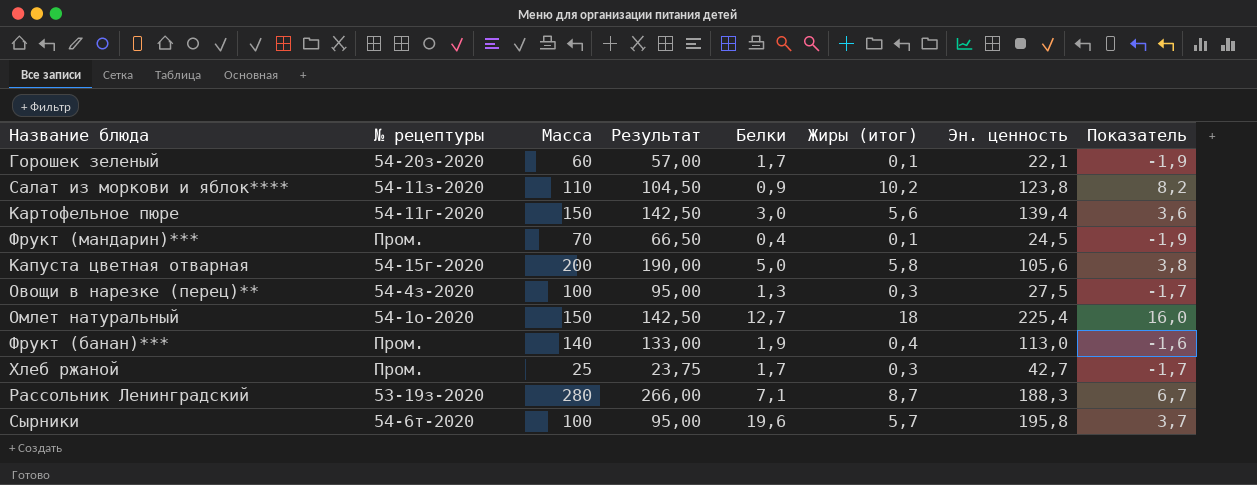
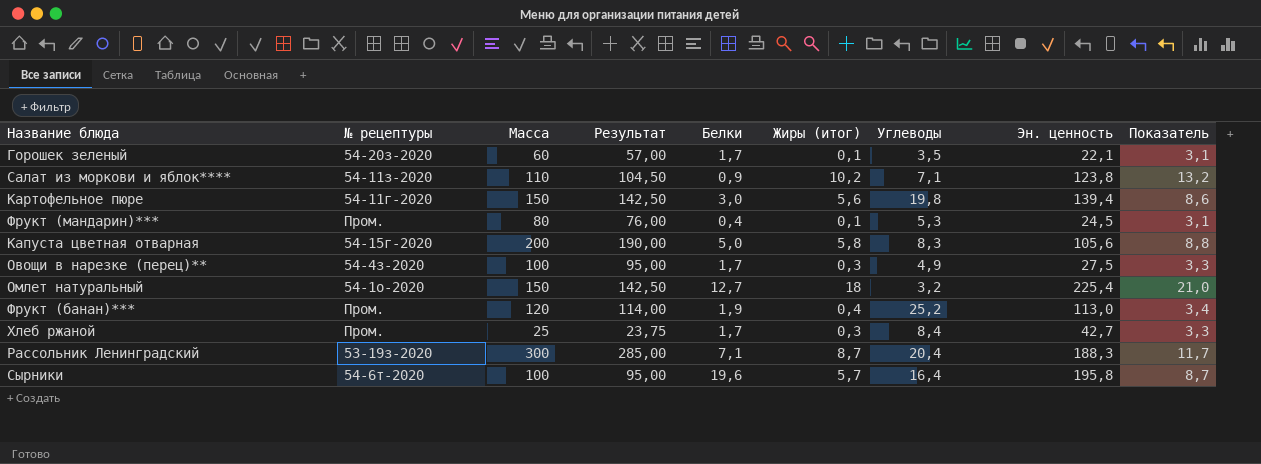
column Углеводы | position: none -> 7
column Показатель | formula: [Жиры (итог)] - 2 -> [Жиры (итог)] + 3
Фрукт (мандарин)*** | Масса: 70 -> 80
Фрукт (мандарин)*** | Результат: 66,50 -> 76,00
Овощи в нарезке (перец)** | Белки: 1,3 -> 1,7
Фрукт (банан)*** | Масса: 140 -> 120
Фрукт (банан)*** | Результат: 133,00 -> 114,00
Рассольник Ленинградский | Масса: 280 -> 300
Рассольник Ленинградский | Результат: 266,00 -> 285,00

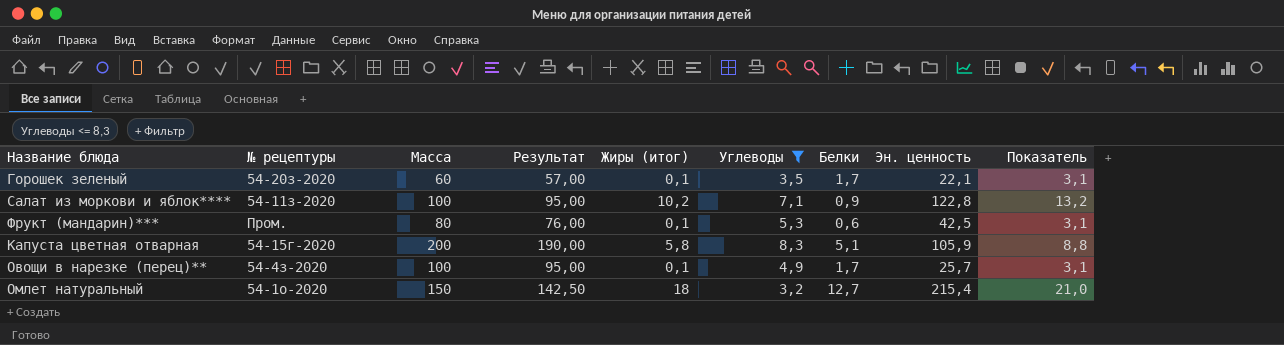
filter: none -> Углеводы <= 8,3
column Белки | position: 5 -> 7
Салат из моркови и яблок**** | Масса: 110 -> 100
Салат из моркови и яблок**** | Результат: 104,50 -> 95,00
Салат из моркови и яблок**** | Эн. ценность: 123,8 -> 122,8
Фрукт (мандарин)*** | Белки: 0,4 -> 0,6
Фрукт (мандарин)*** | Эн. ценность: 24,5 -> 42,5
Капуста цветная отварная | Белки: 5,0 -> 5,1
Капуста цветная отварная | Эн. ценность: 105,6 -> 105,9
Овощи в нарезке (перец)** | Жиры (итог): 0,3 -> 0,1
Овощи в нарезке (перец)** | Эн. ценность: 27,5 -> 25,7
Овощи в нарезке (перец)** | Показатель: 3,3 -> 3,1
Омлет натуральный | Эн. ценность: 225,4 -> 215,4

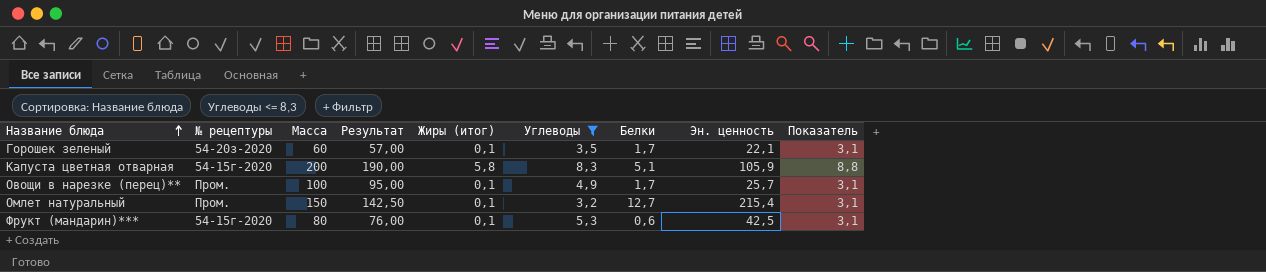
row order: none -> Название блюда ascending
row Салат из моркови и яблок****: 54-11з-2020 | 100 | 95,00 | 10,2 | 7,1 | 0,9 | 122,8 | 13,2 -> none
Овощи в нарезке (перец)** | № рецептуры: 54-4з-2020 -> Пром.
Омлет натуральный | № рецептуры: 54-1о-2020 -> Пром.
Омлет натуральный | Жиры (итог): 18 -> 0,1
Омлет натуральный | Показатель: 21,0 -> 3,1
Фрукт (мандарин)*** | № рецептуры: Пром. -> 54-15г-2020

